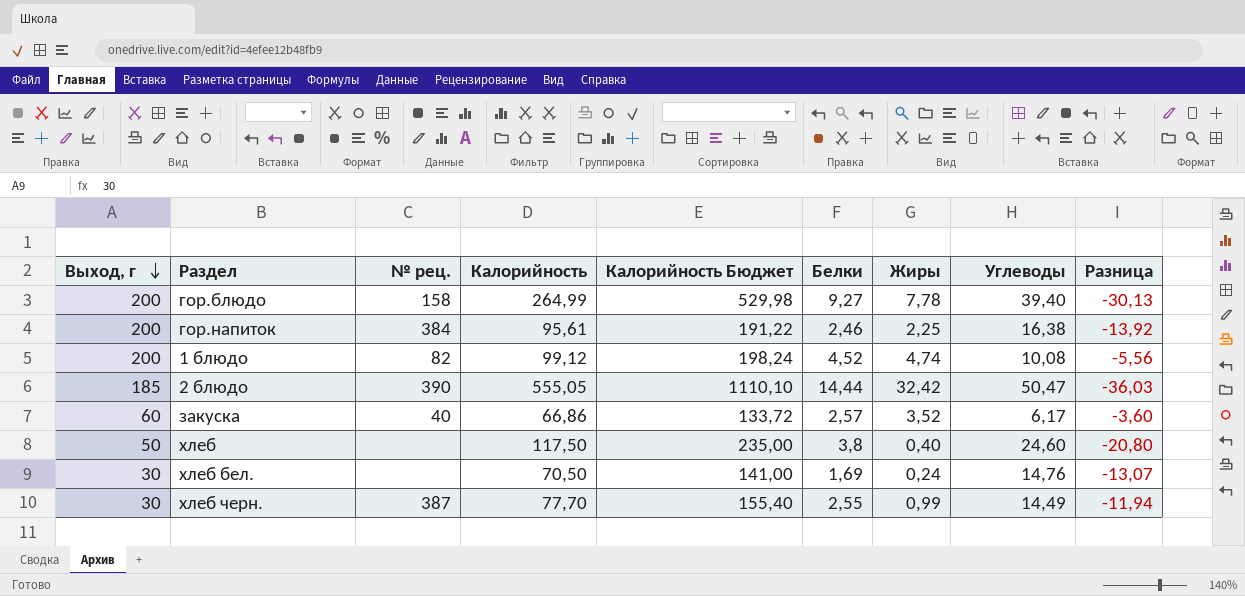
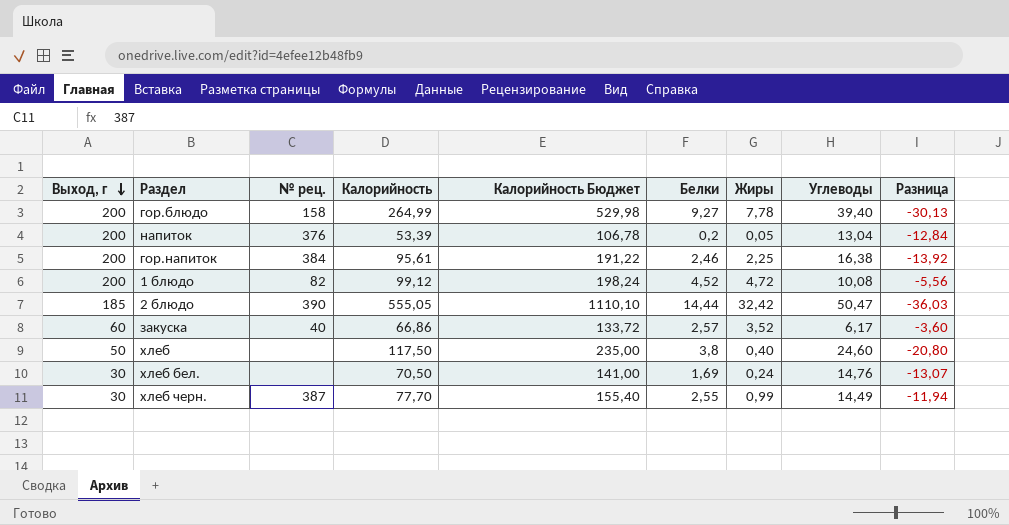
row напиток: none -> 200 | 376 | 53,39 | 106,78 | 0,2 | 0,05 | 13,04 | -12,84
1 блюдо | Жиры: 4,74 -> 4,72

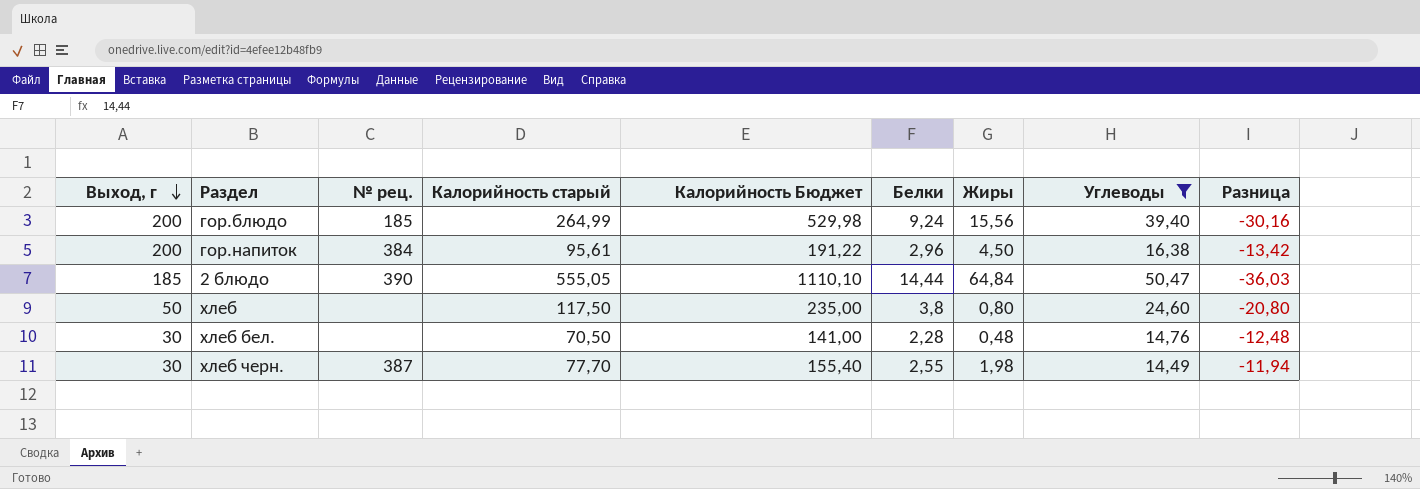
filter: none -> Углеводы >= 14,49
column name: Калорийность -> Калорийность старый
гор.блюдо | № рец.: 158 -> 185
гор.блюдо | Белки: 9,27 -> 9,24
гор.блюдо | Жиры: 7,78 -> 15,56
гор.блюдо | Разница: -30,13 -> -30,16
гор.напиток | Белки: 2,46 -> 2,96
гор.напиток | Жиры: 2,25 -> 4,50
гор.напиток | Разница: -13,92 -> -13,42
2 блюдо | Жиры: 32,42 -> 64,84
хлеб | Жиры: 0,40 -> 0,80
хлеб бел. | Белки: 1,69 -> 2,28
хлеб бел. | Жиры: 0,24 -> 0,48
хлеб бел. | Разница: -13,07 -> -12,48
хлеб черн. | Жиры: 0,99 -> 1,98

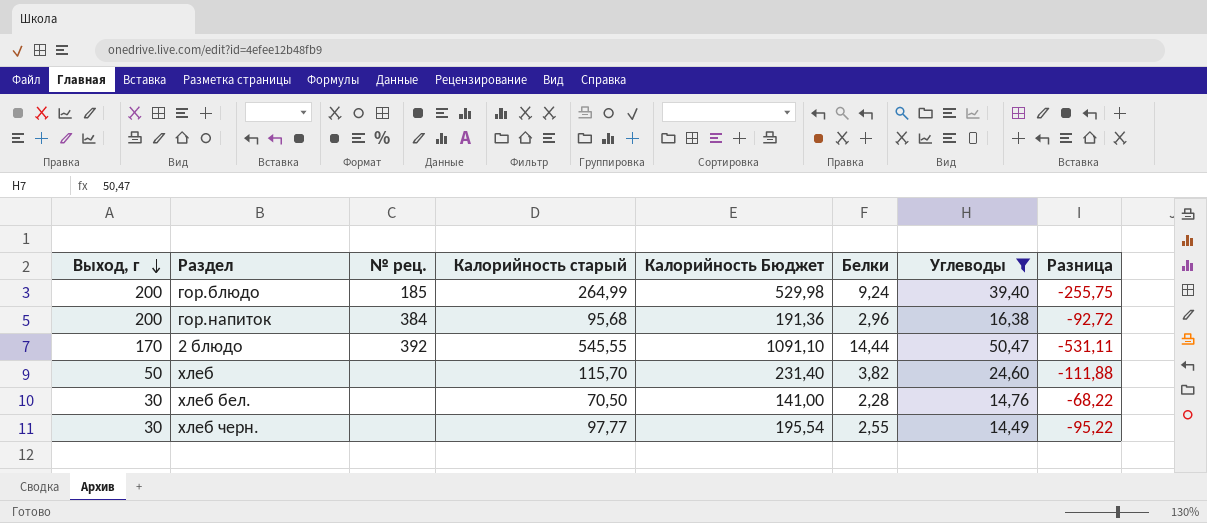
column Жиры | position: 7 -> none
column Разница | formula: [Белки] - [Углеводы] -> [Белки] - [Калорийность старый]
гор.напиток | Калорийность старый: 95,61 -> 95,68
гор.напиток | Калорийность Бюджет: 191,22 -> 191,36
2 блюдо | Выход, г: 185 -> 170
2 блюдо | № рец.: 390 -> 392
2 блюдо | Калорийность старый: 555,05 -> 545,55
2 блюдо | Калорийность Бюджет: 1110,10 -> 1091,10
хлеб | Калорийность старый: 117,50 -> 115,70
хлеб | Калорийность Бюджет: 235,00 -> 231,40
хлеб | Белки: 3,8 -> 3,82
хлеб черн. | № рец.: 387 -> none
хлеб черн. | Калорийность старый: 77,70 -> 97,77
хлеб черн. | Калорийность Бюджет: 155,40 -> 195,54

